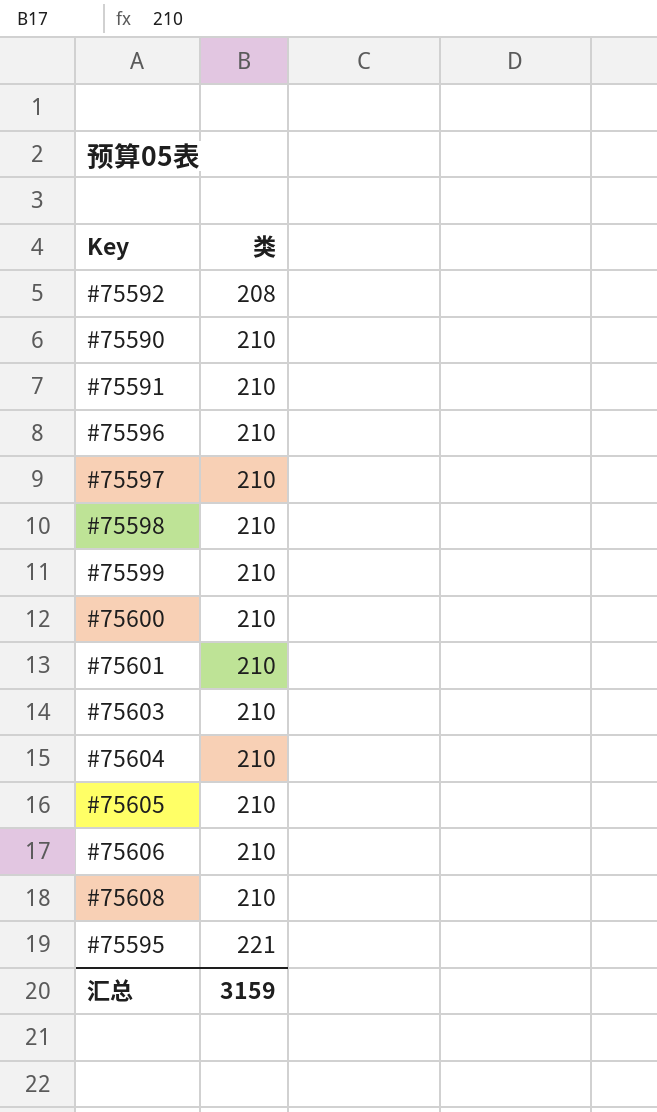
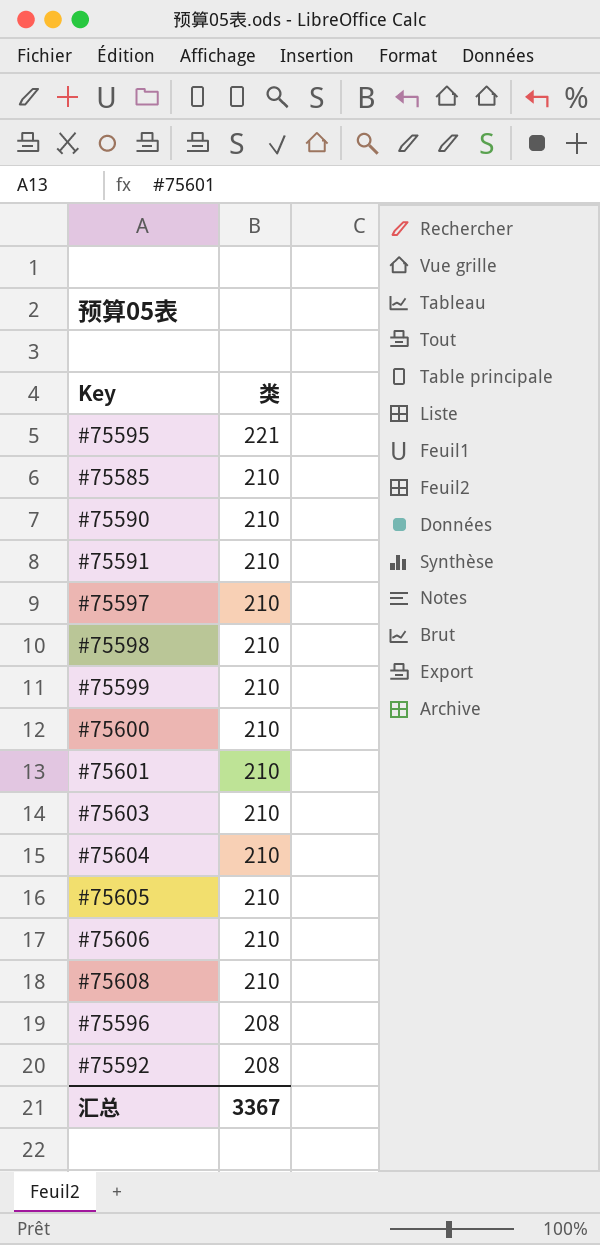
row order: 类 ascending -> 类 descending
row #75585: none -> 210
#75596 | 类: 210 -> 208
汇总 | 类: 3159 -> 3367

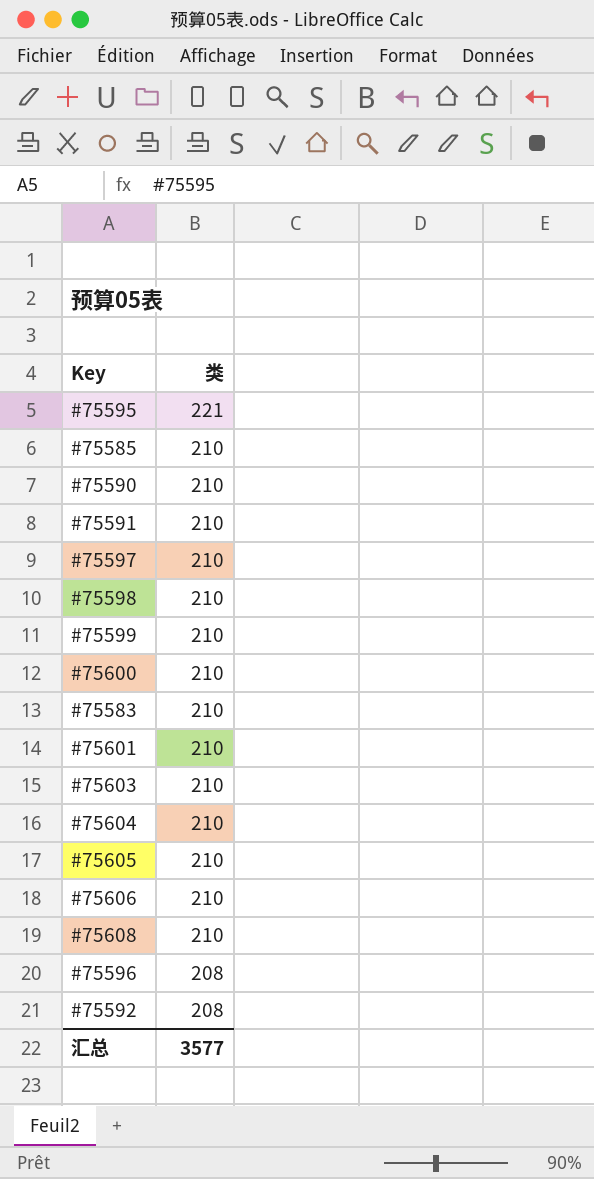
row #75583: none -> 210
汇总 | 类: 3367 -> 3577

